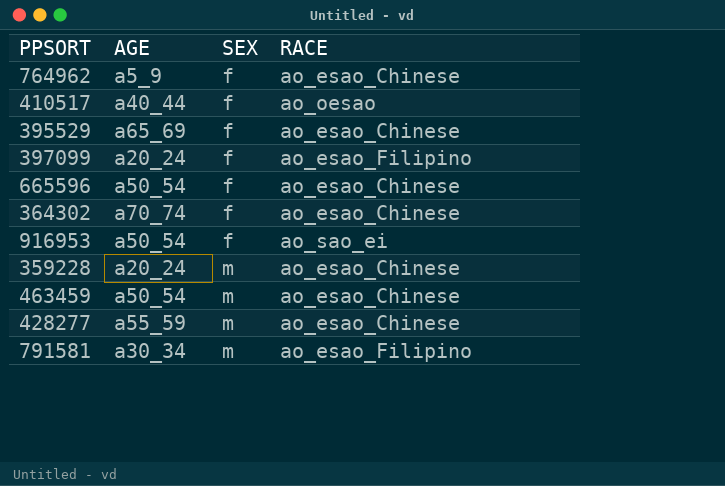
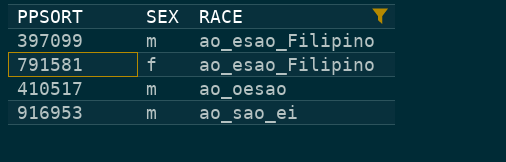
filter: none -> RACE != ao_esao_Chinese
row order: SEX ascending -> RACE ascending
column AGE | position: 2 -> none
397099 | SEX: f -> m
791581 | SEX: m -> f
410517 | SEX: f -> m
916953 | SEX: f -> m

